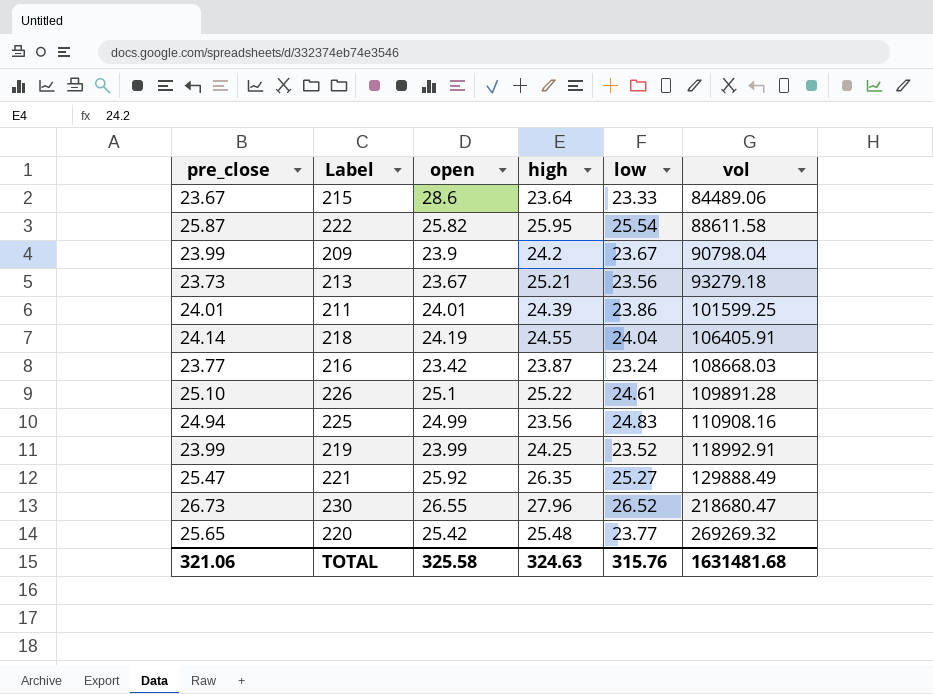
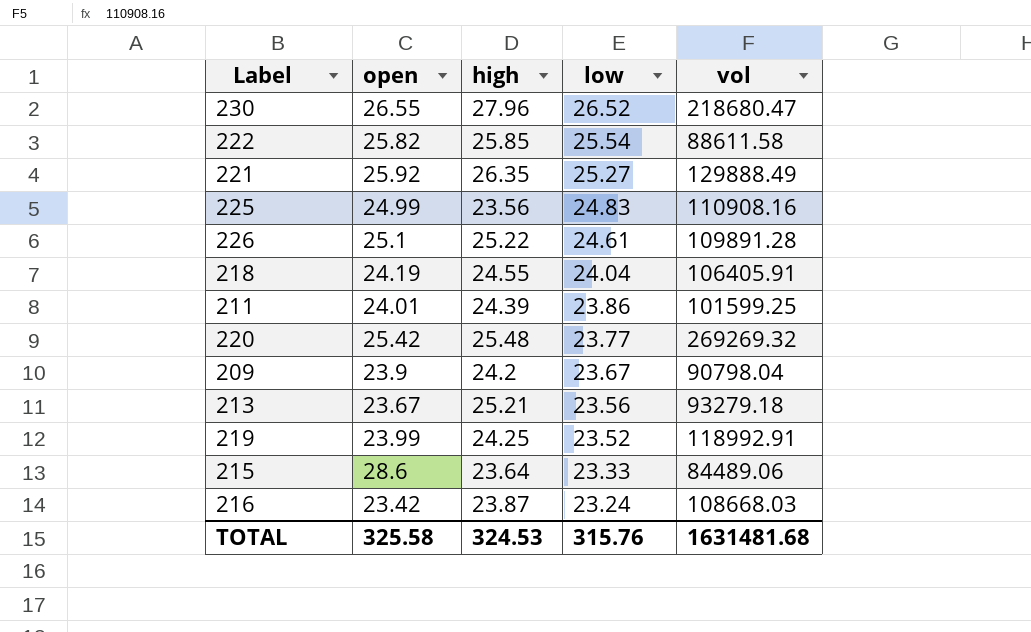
row order: vol ascending -> low descending
column pre_close | position: 1 -> none
222 | high: 25.95 -> 25.85
TOTAL | high: 324.63 -> 324.53

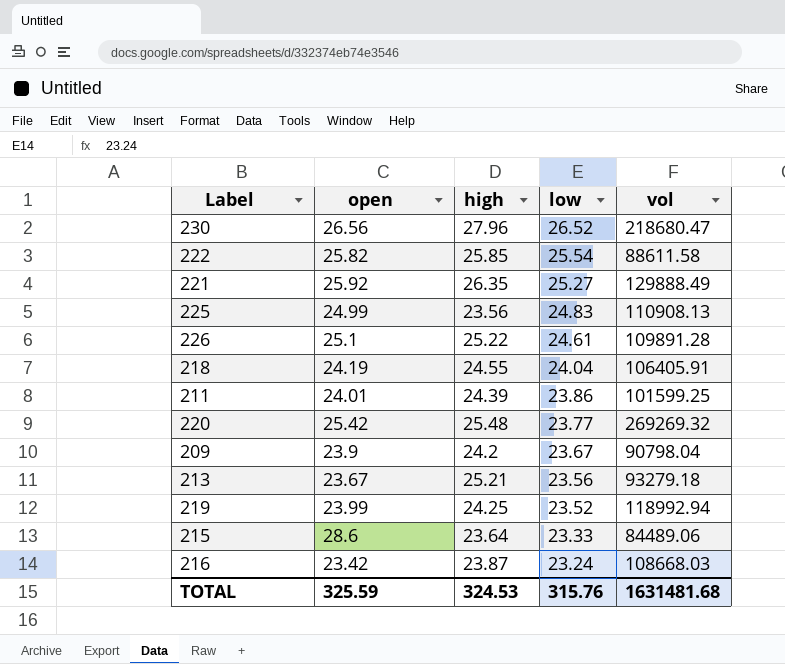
230 | open: 26.55 -> 26.56
225 | vol: 110908.16 -> 110908.13
219 | vol: 118992.91 -> 118992.94
TOTAL | open: 325.58 -> 325.59

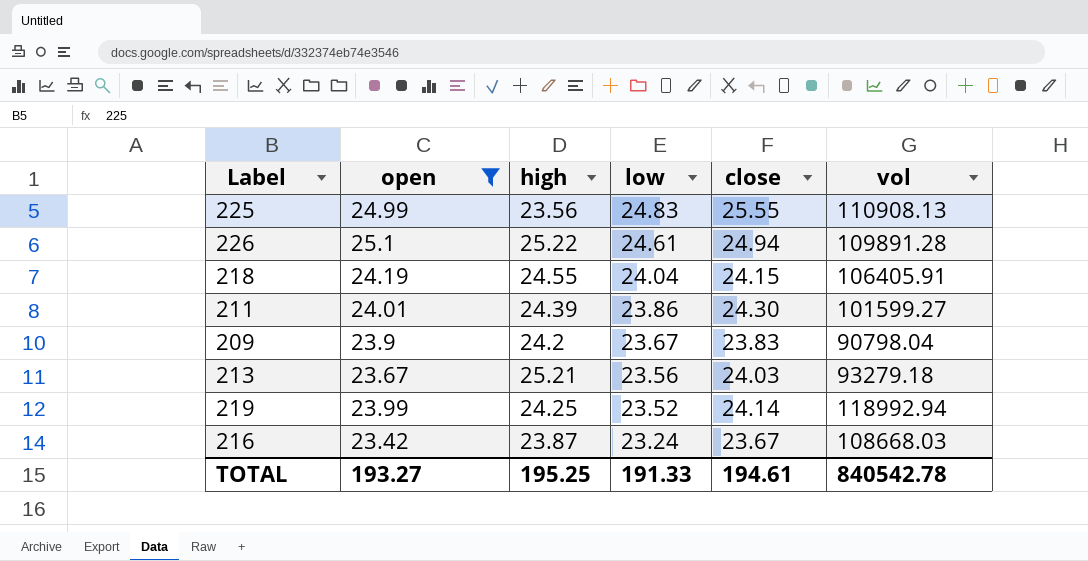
filter: none -> open <= 25.1
column close | position: none -> 5
211 | vol: 101599.25 -> 101599.27
TOTAL | open: 325.59 -> 193.27
TOTAL | high: 324.53 -> 195.25
TOTAL | low: 315.76 -> 191.33
TOTAL | vol: 1631481.68 -> 840542.78

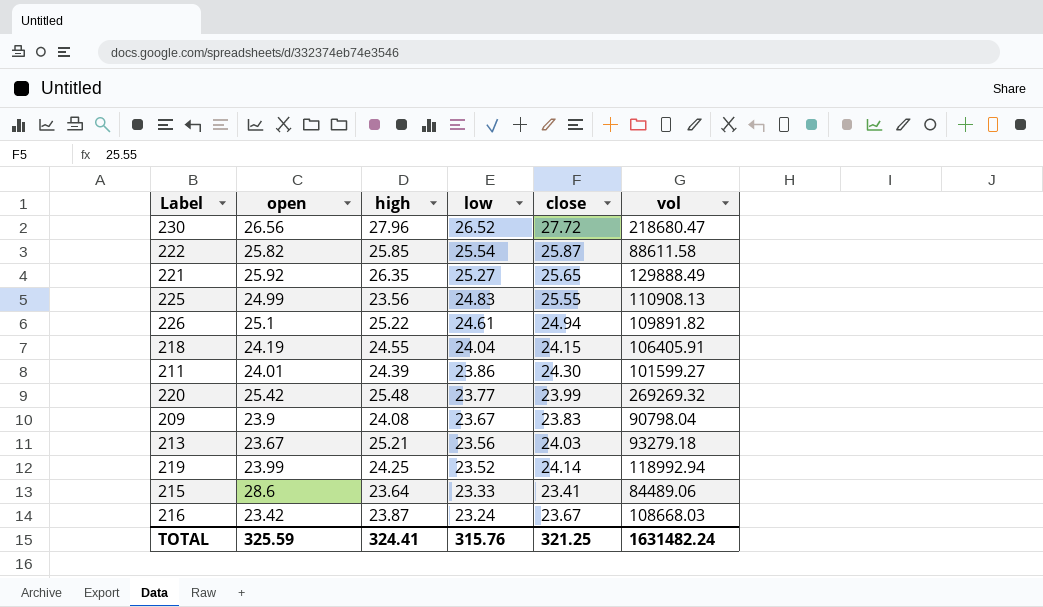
filter: open <= 25.1 -> none
226 | vol: 109891.28 -> 109891.82
209 | high: 24.2 -> 24.08
TOTAL | open: 193.27 -> 325.59
TOTAL | high: 195.25 -> 324.41
TOTAL | low: 191.33 -> 315.76
TOTAL | close: 194.61 -> 321.25
TOTAL | vol: 840542.78 -> 1631482.24

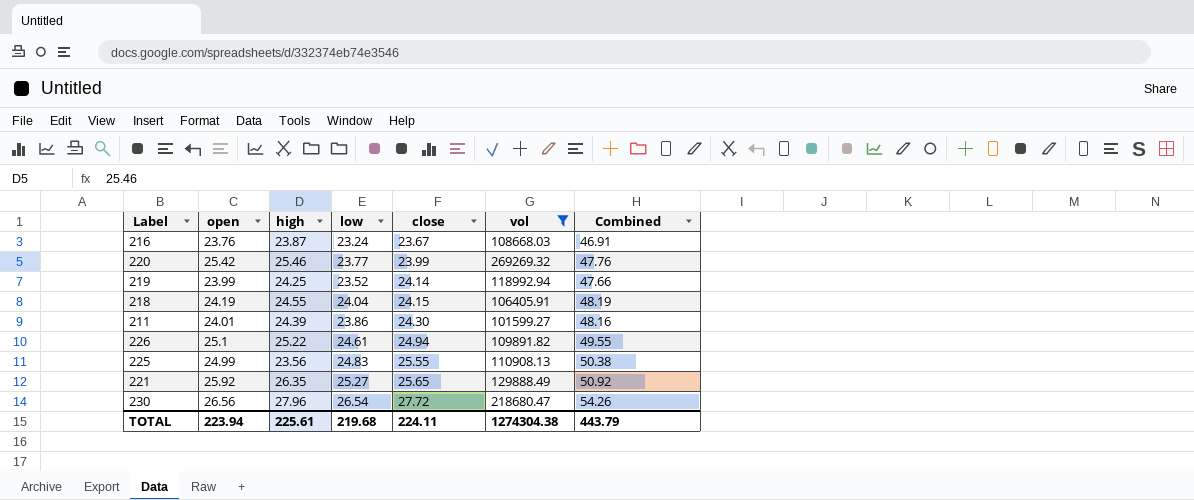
filter: none -> vol >= 101599.27
row order: low descending -> close ascending
column Combined | formula: none -> [low] + [close]
216 | open: 23.42 -> 23.76
220 | high: 25.48 -> 25.46
230 | low: 26.52 -> 26.54
TOTAL | open: 325.59 -> 223.94
TOTAL | high: 324.41 -> 225.61
TOTAL | low: 315.76 -> 219.68
TOTAL | close: 321.25 -> 224.11
TOTAL | vol: 1631482.24 -> 1274304.38

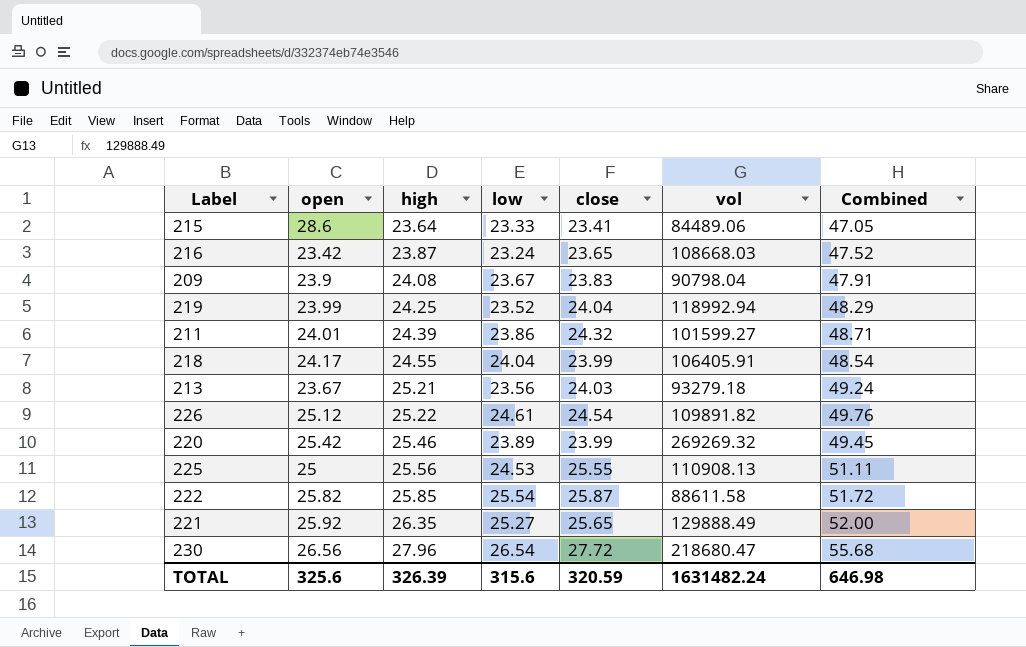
filter: vol >= 101599.27 -> none
row order: close ascending -> high ascending
column Combined | formula: [low] + [close] -> [high] + [close]
216 | open: 23.76 -> 23.42
216 | close: 23.67 -> 23.65
219 | close: 24.14 -> 24.04
211 | close: 24.30 -> 24.32
218 | open: 24.19 -> 24.17
218 | close: 24.15 -> 23.99
226 | open: 25.1 -> 25.12
226 | close: 24.94 -> 24.54
220 | low: 23.77 -> 23.89
225 | open: 24.99 -> 25
225 | high: 23.56 -> 25.56
225 | low: 24.83 -> 24.53
TOTAL | open: 223.94 -> 325.6
TOTAL | high: 225.61 -> 326.39
TOTAL | low: 219.68 -> 315.6
TOTAL | close: 224.11 -> 320.59
TOTAL | vol: 1274304.38 -> 1631482.24
TOTAL | Combined: 443.79 -> 646.98

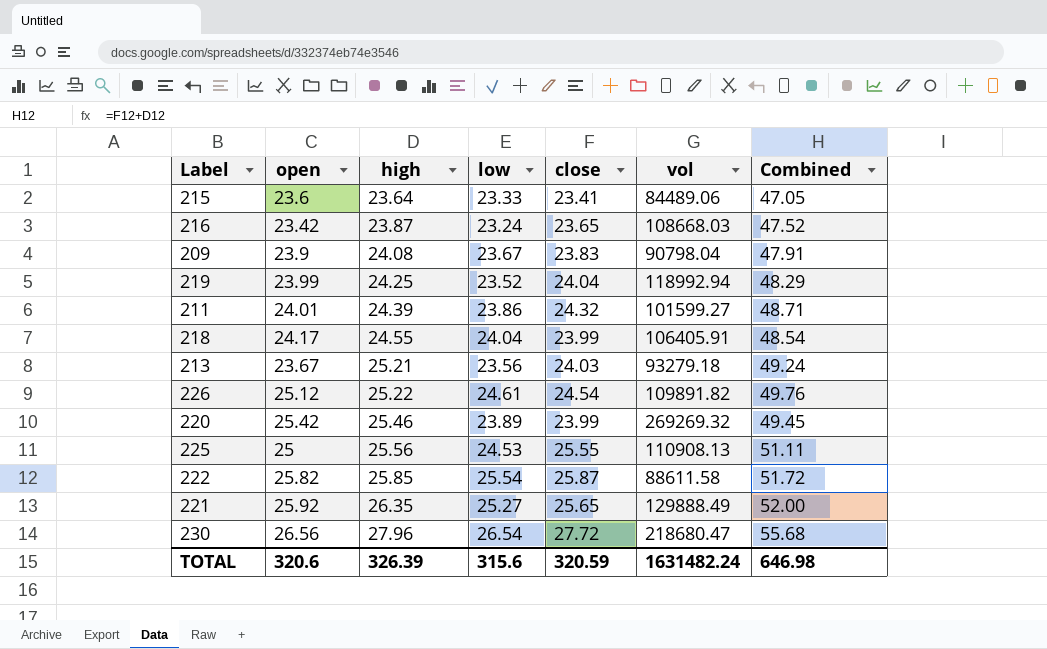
215 | open: 28.6 -> 23.6
TOTAL | open: 325.6 -> 320.6

